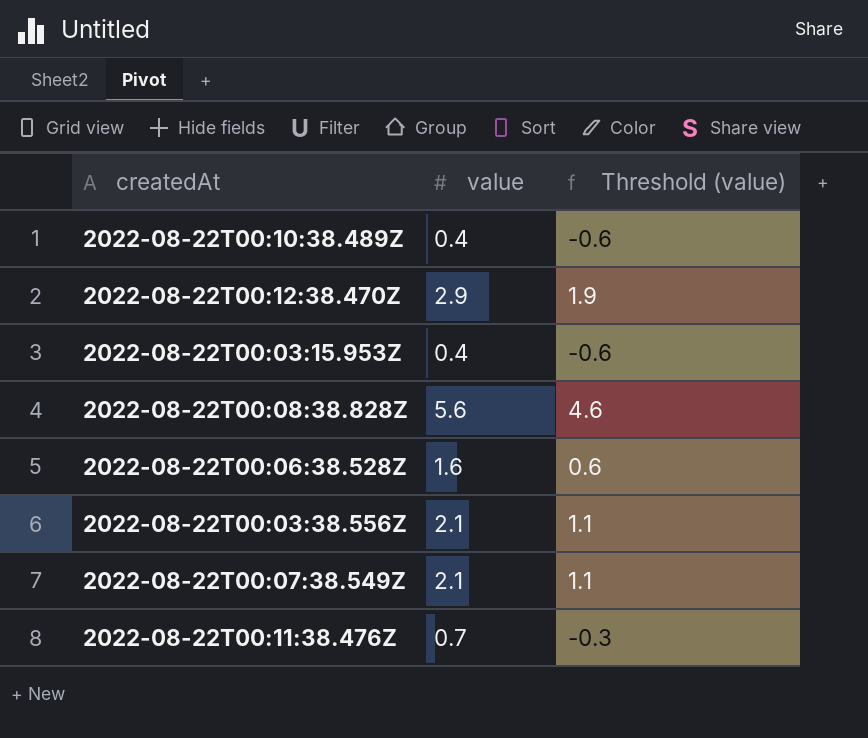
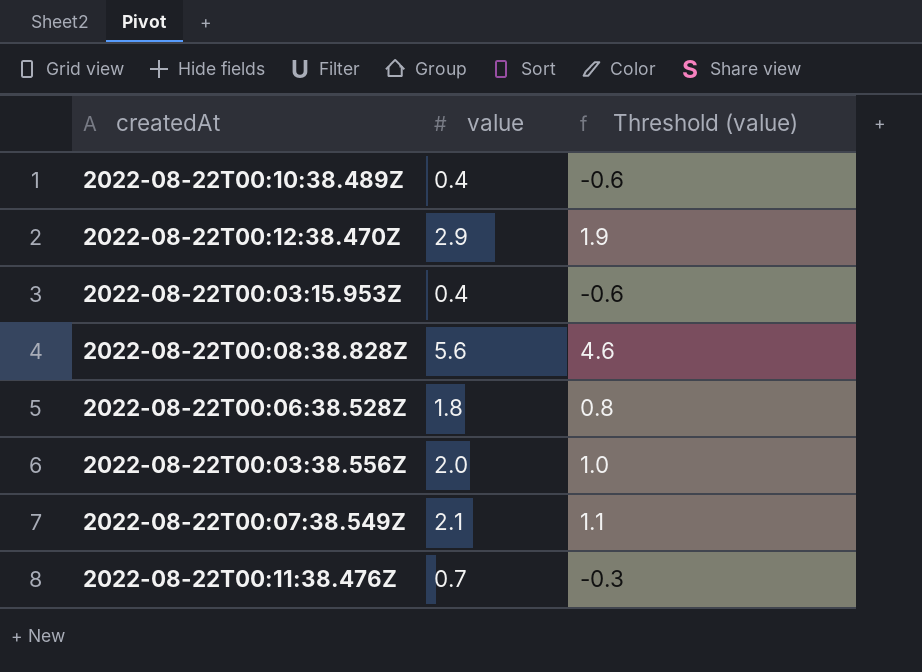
2022-08-22T00:06:38.528Z | value: 1.6 -> 1.8
2022-08-22T00:06:38.528Z | Threshold (value): 0.6 -> 0.8
2022-08-22T00:03:38.556Z | value: 2.1 -> 2.0
2022-08-22T00:03:38.556Z | Threshold (value): 1.1 -> 1.0

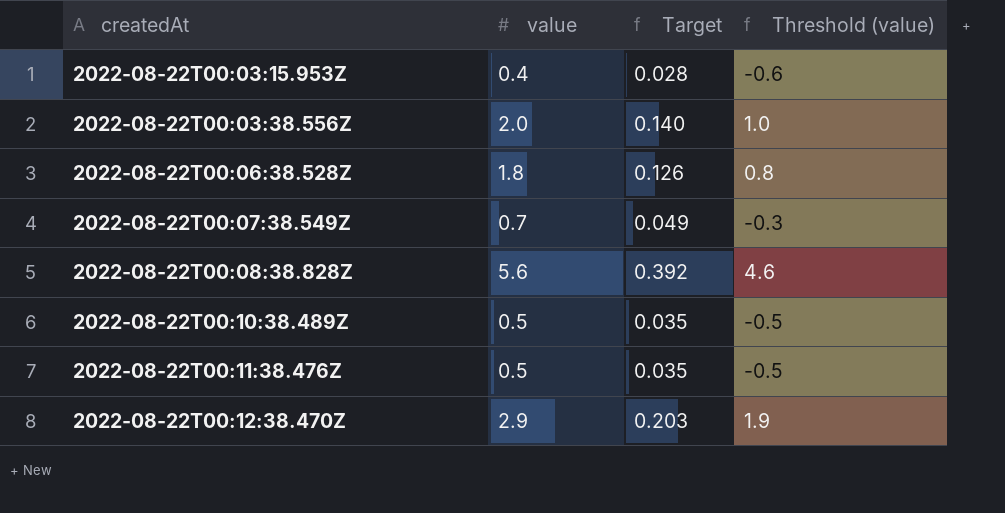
row order: none -> createdAt ascending
column Target | formula: none -> [value] * 0.07
2022-08-22T00:07:38.549Z | value: 2.1 -> 0.7
2022-08-22T00:07:38.549Z | Threshold (value): 1.1 -> -0.3
2022-08-22T00:10:38.489Z | value: 0.4 -> 0.5
2022-08-22T00:10:38.489Z | Threshold (value): -0.6 -> -0.5
2022-08-22T00:11:38.476Z | value: 0.7 -> 0.5
2022-08-22T00:11:38.476Z | Threshold (value): -0.3 -> -0.5

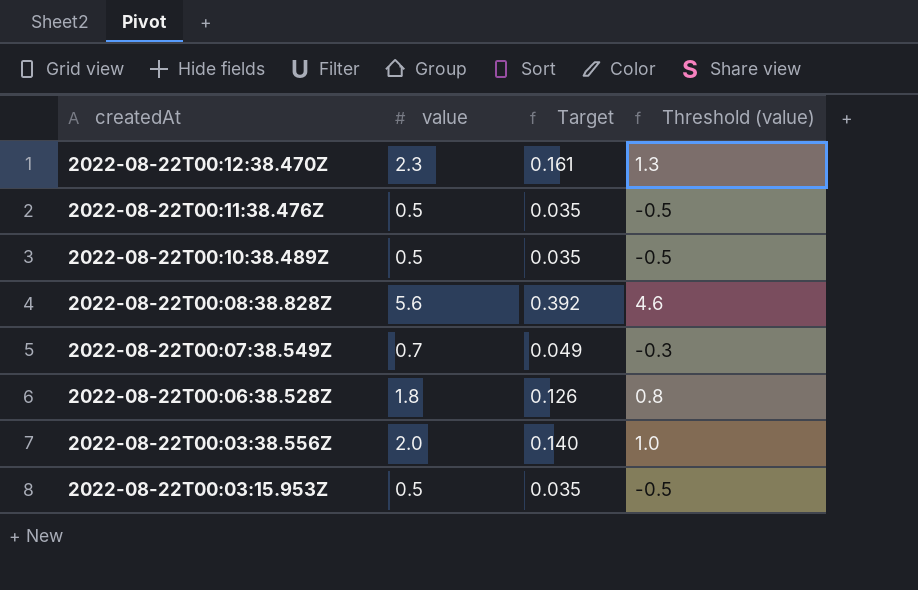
row order: createdAt ascending -> createdAt descending
2022-08-22T00:12:38.470Z | value: 2.9 -> 2.3
2022-08-22T00:12:38.470Z | Target: 0.203 -> 0.161
2022-08-22T00:12:38.470Z | Threshold (value): 1.9 -> 1.3
2022-08-22T00:03:15.953Z | value: 0.4 -> 0.5
2022-08-22T00:03:15.953Z | Target: 0.028 -> 0.035
2022-08-22T00:03:15.953Z | Threshold (value): -0.6 -> -0.5

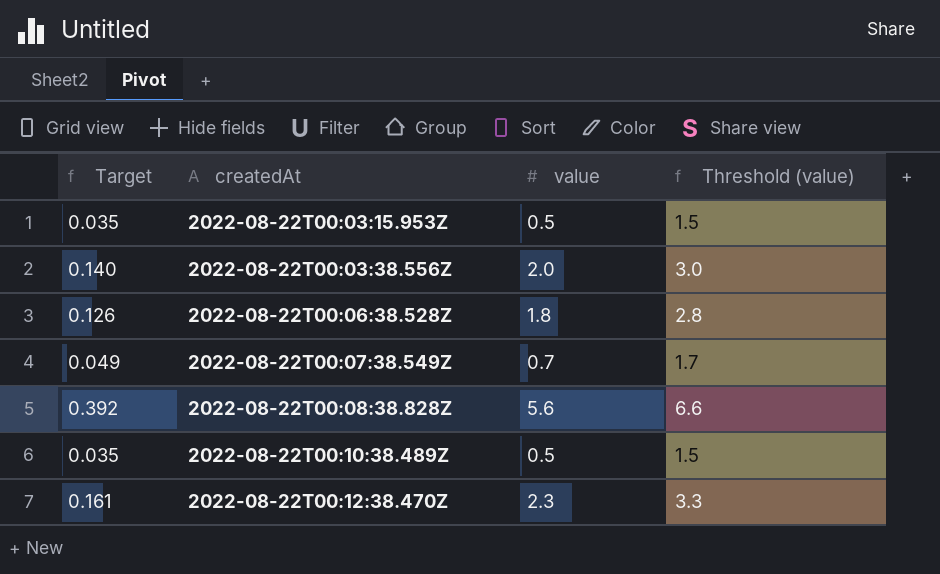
row order: createdAt descending -> createdAt ascending
column Target | position: 3 -> 1
column Threshold (value) | formula: [value] - 1 -> [value] + 1
row 2022-08-22T00:11:38.476Z: 0.5 | 0.035 | -0.5 -> none

